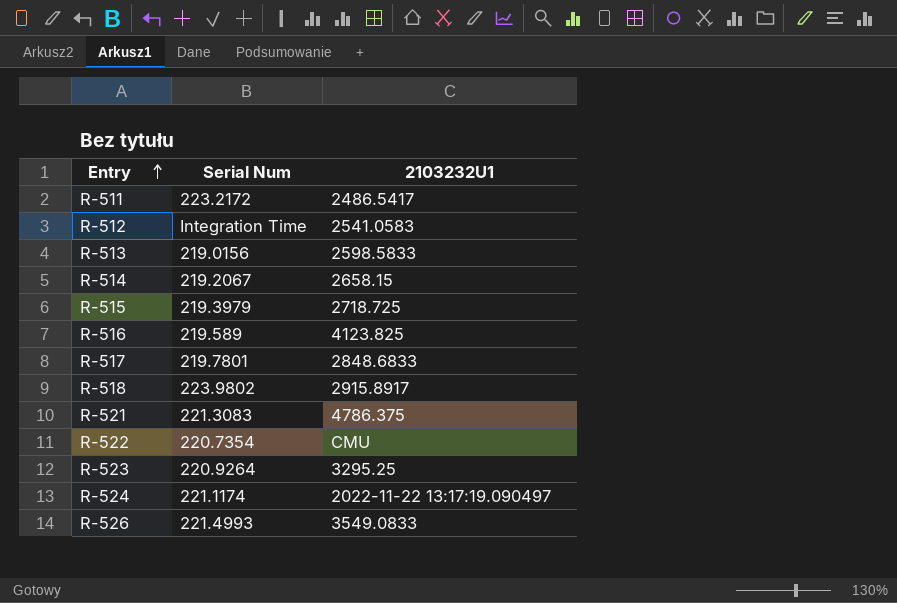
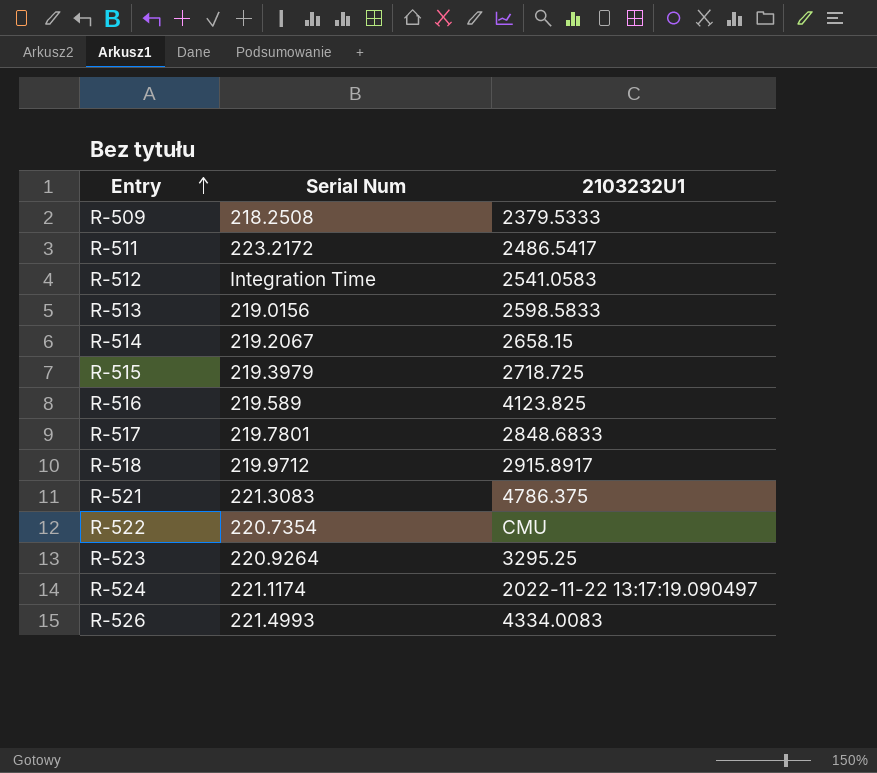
row R-509: none -> 218.2508 | 2379.5333
R-518 | Serial Num: 223.9802 -> 219.9712
R-526 | 2103232U1: 3549.0833 -> 4334.0083

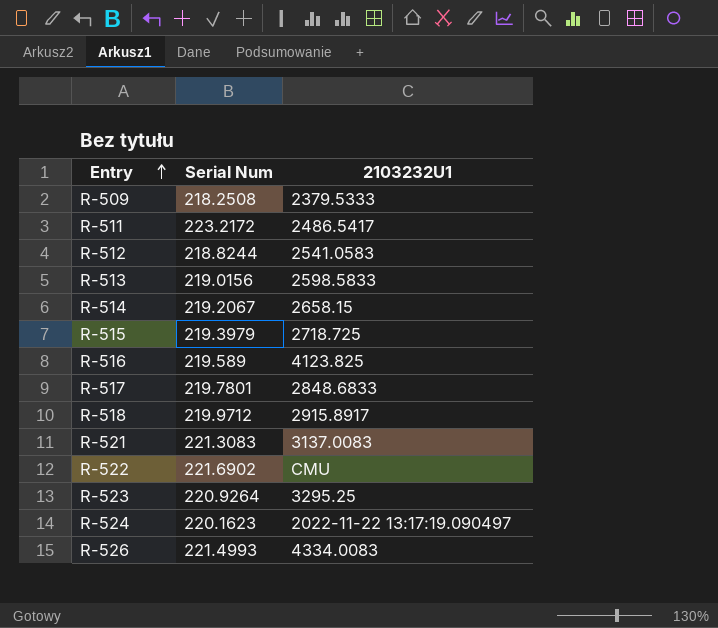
R-512 | Serial Num: Integration Time -> 218.8244
R-521 | 2103232U1: 4786.375 -> 3137.0083
R-522 | Serial Num: 220.7354 -> 221.6902
R-524 | Serial Num: 221.1174 -> 220.1623

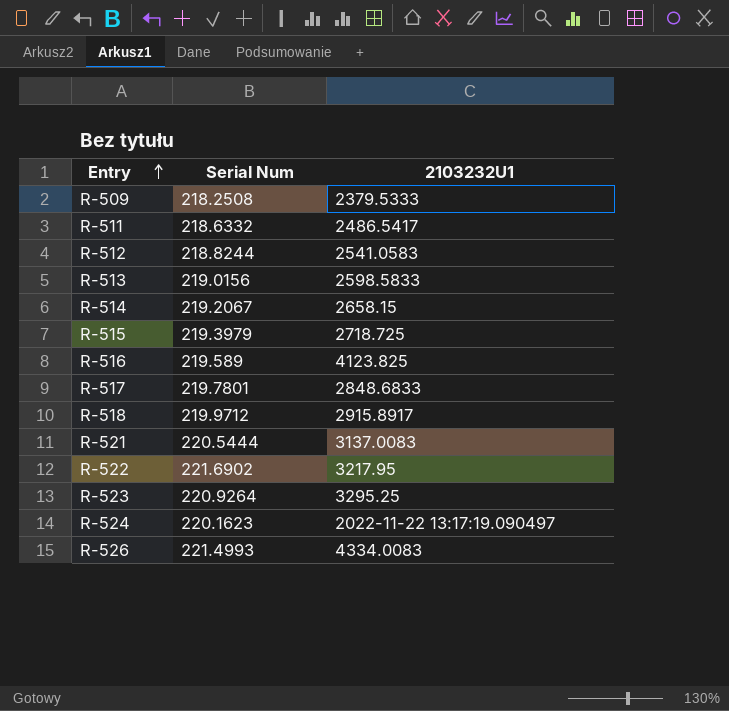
R-511 | Serial Num: 223.2172 -> 218.6332
R-521 | Serial Num: 221.3083 -> 220.5444
R-522 | 2103232U1: CMU -> 3217.95

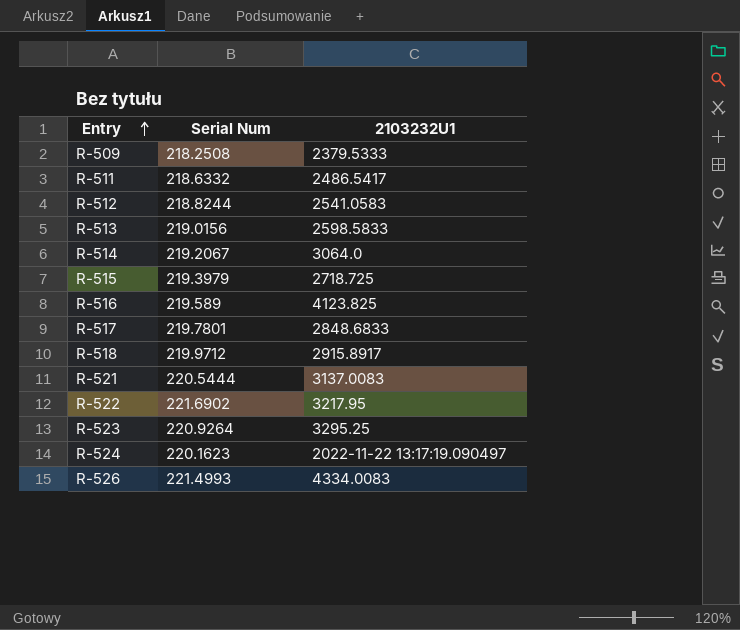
R-514 | 2103232U1: 2658.15 -> 3064.0

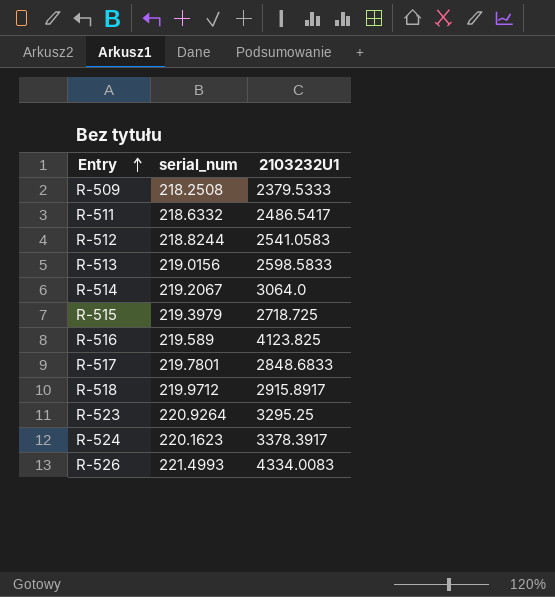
column name: Serial Num -> serial_num
row R-521: 220.5444 | 3137.0083 -> none
row R-522: 221.6902 | 3217.95 -> none
R-524 | 2103232U1: 2022-11-22 13:17:19.090497 -> 3378.3917

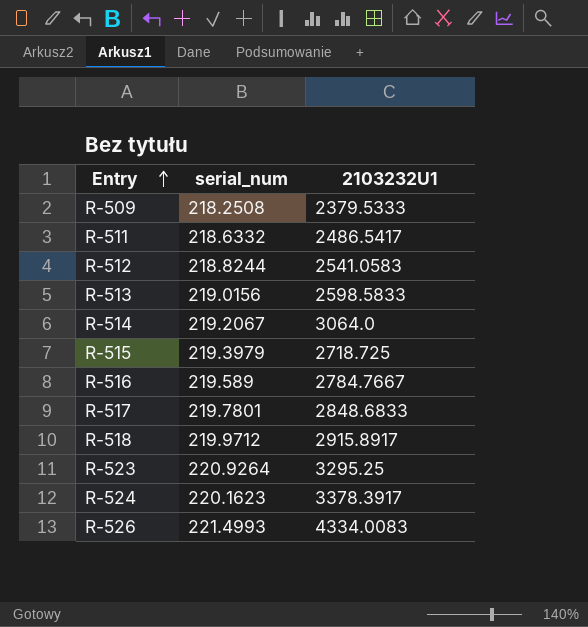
R-516 | 2103232U1: 4123.825 -> 2784.7667

